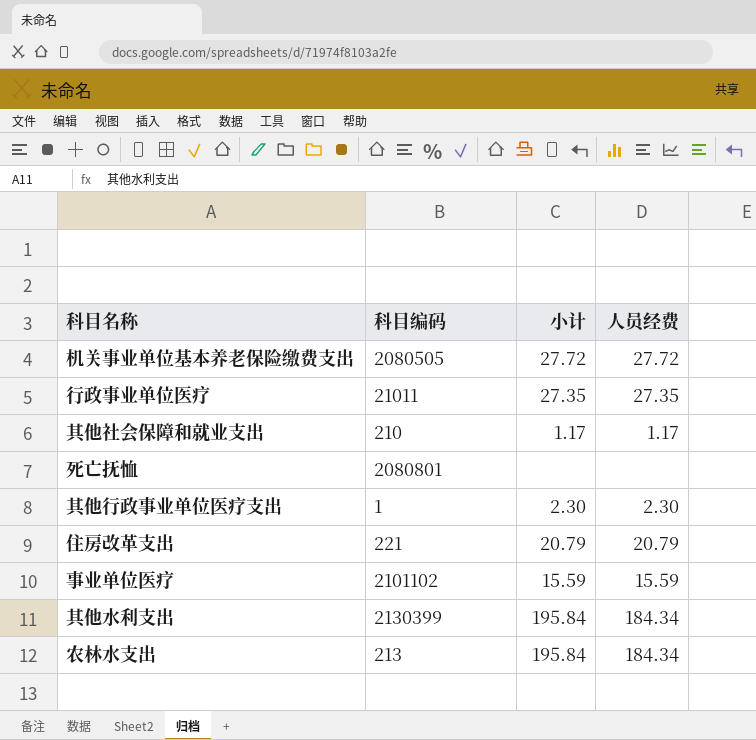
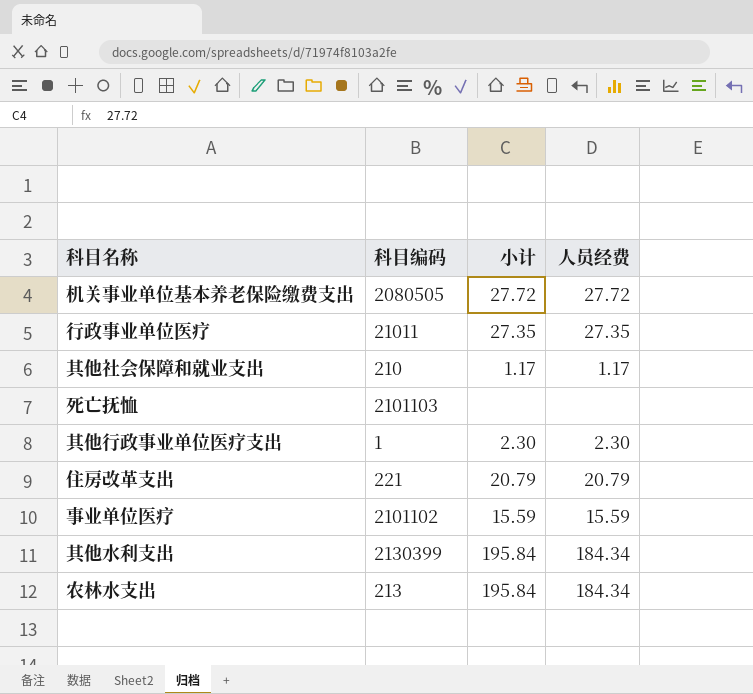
死亡抚恤 | 科目编码: 2080801 -> 2101103

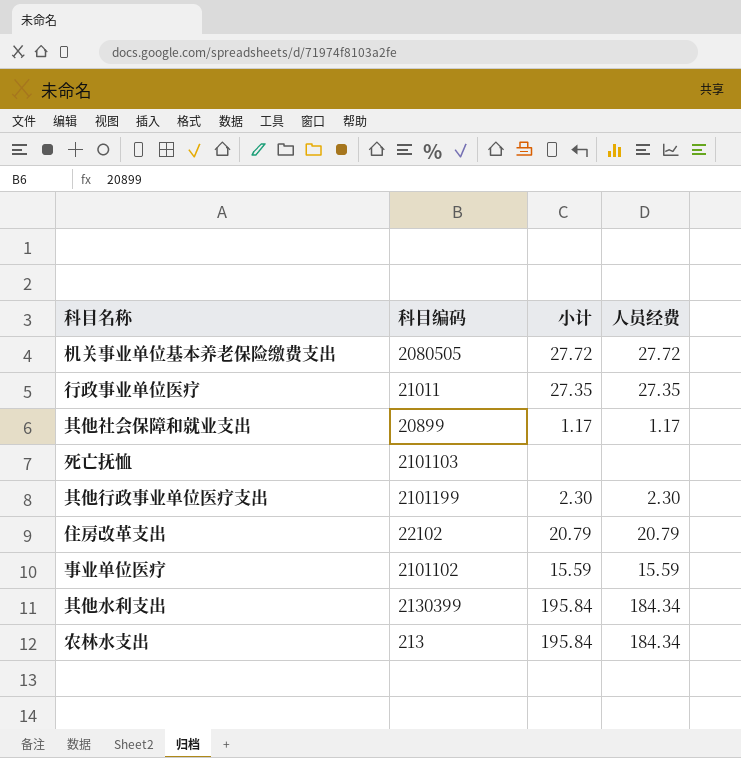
其他社会保障和就业支出 | 科目编码: 210 -> 20899
其他行政事业单位医疗支出 | 科目编码: 1 -> 2101199
住房改革支出 | 科目编码: 221 -> 22102

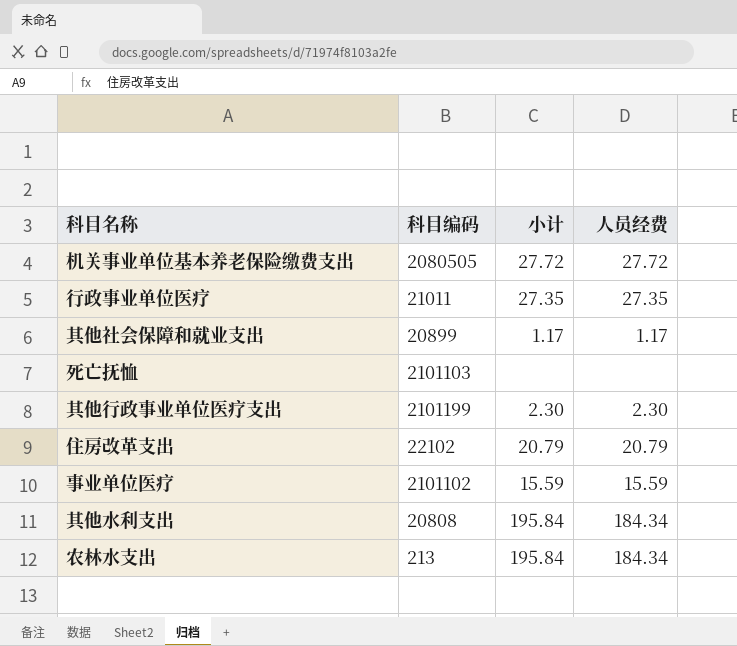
其他水利支出 | 科目编码: 2130399 -> 20808

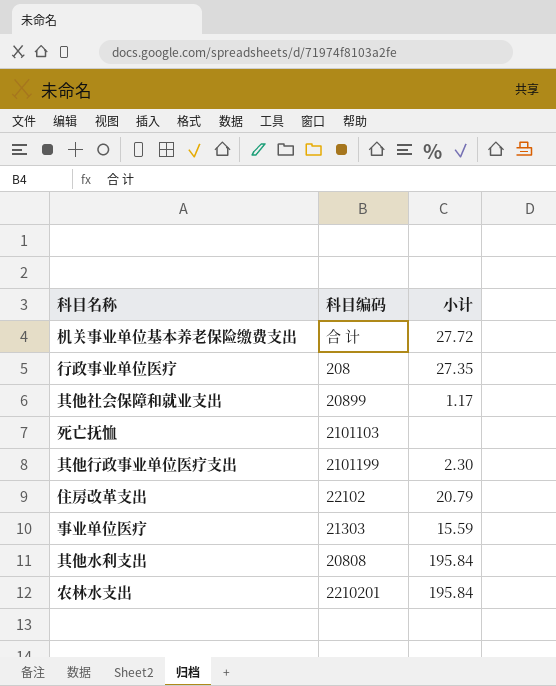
column 人员经费 | position: 4 -> none
机关事业单位基本养老保险缴费支出 | 科目编码: 2080505 -> 合 计
行政事业单位医疗 | 科目编码: 21011 -> 208
事业单位医疗 | 科目编码: 2101102 -> 21303
农林水支出 | 科目编码: 213 -> 2210201

